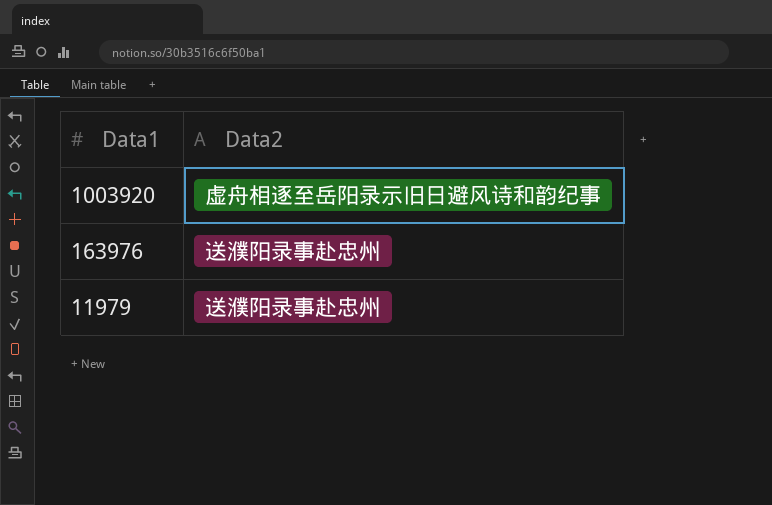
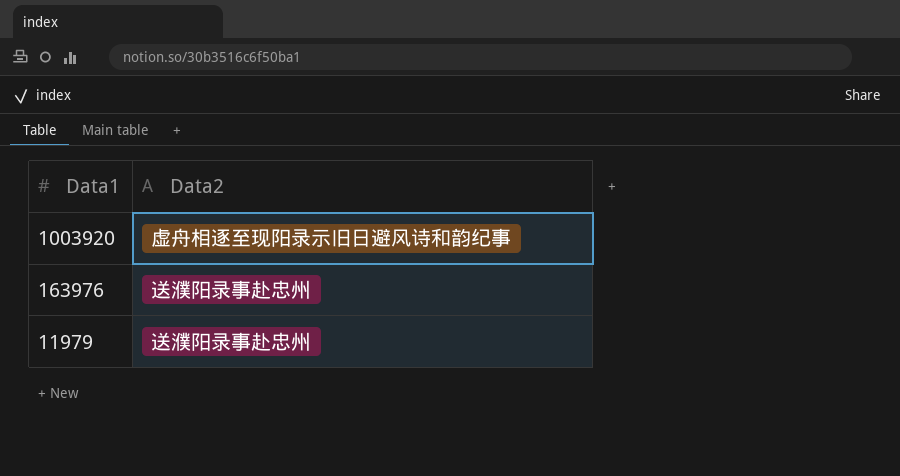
1003920 | Data2: 虚舟相逐至岳阳录示旧日避风诗和韵纪事 -> 虚舟相逐至现阳录示旧日避风诗和韵纪事

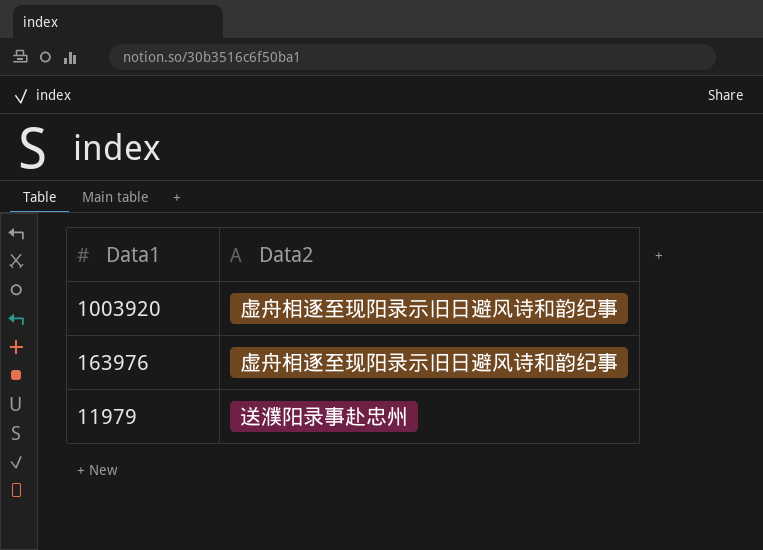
163976 | Data2: 送濮阳录事赴忠州 -> 虚舟相逐至现阳录示旧日避风诗和韵纪事

